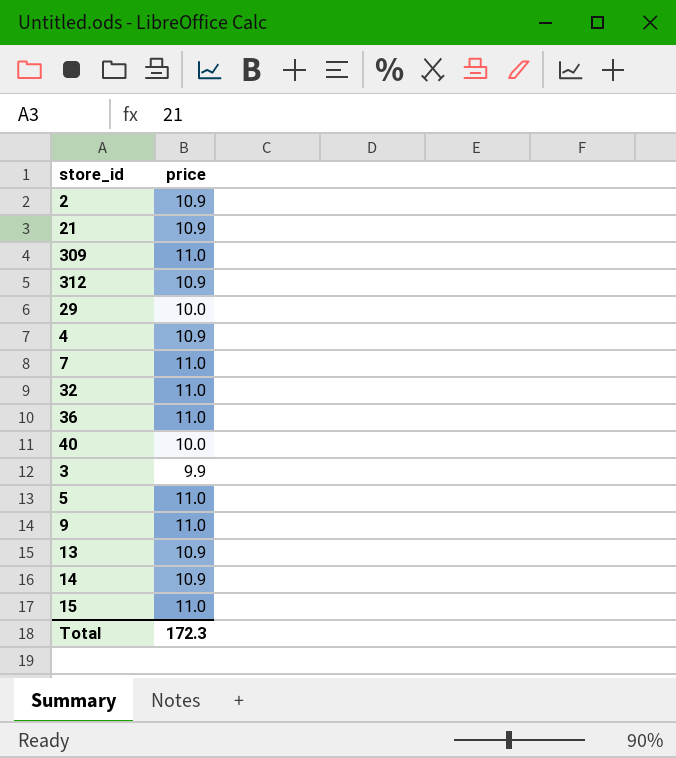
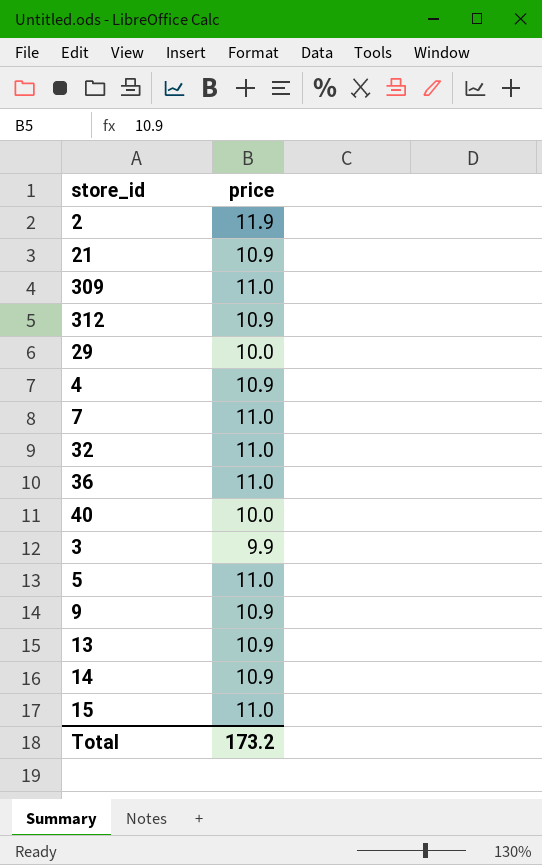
2 | price: 10.9 -> 11.9
9 | price: 11.0 -> 10.9
Total | price: 172.3 -> 173.2

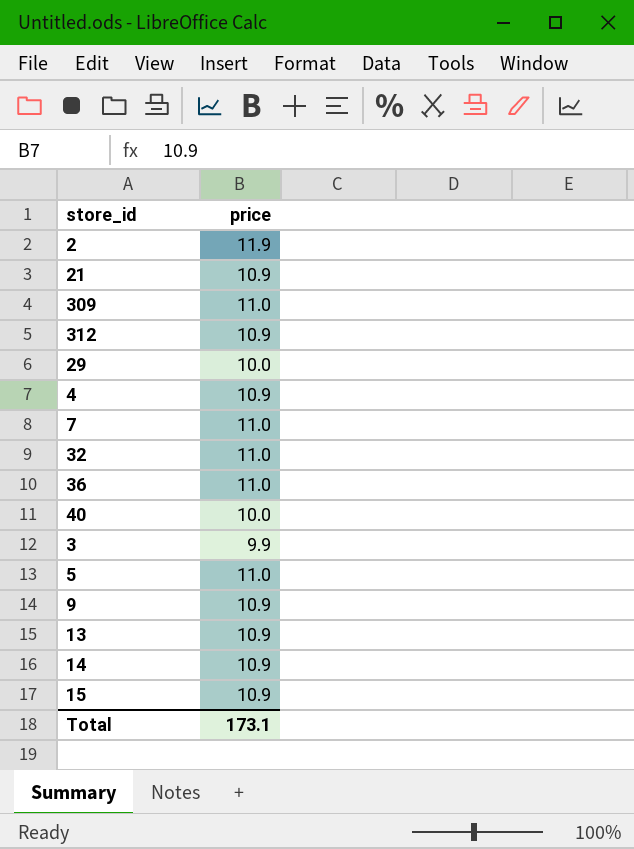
15 | price: 11.0 -> 10.9
Total | price: 173.2 -> 173.1

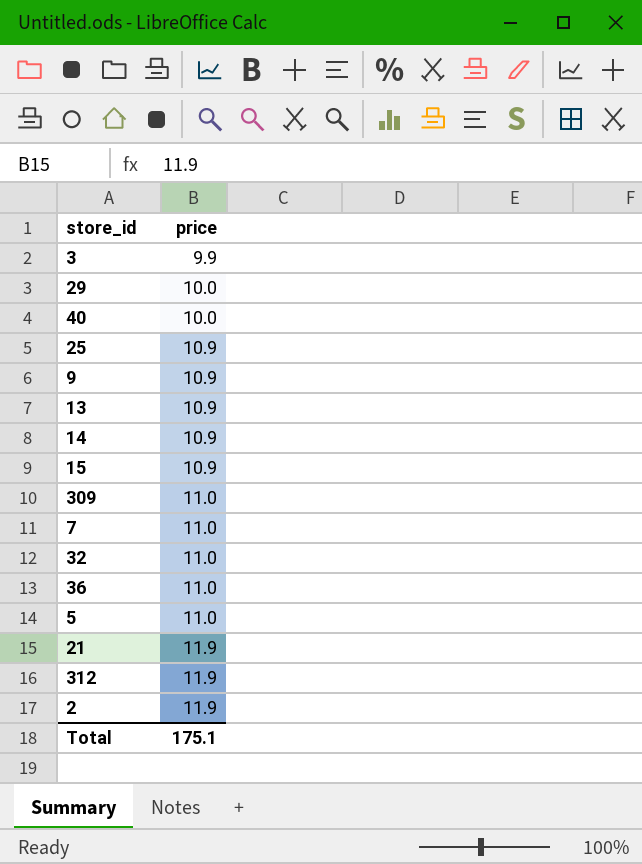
row order: none -> price ascending
row 4: 10.9 -> none
row 25: none -> 10.9
21 | price: 10.9 -> 11.9
312 | price: 10.9 -> 11.9
Total | price: 173.1 -> 175.1

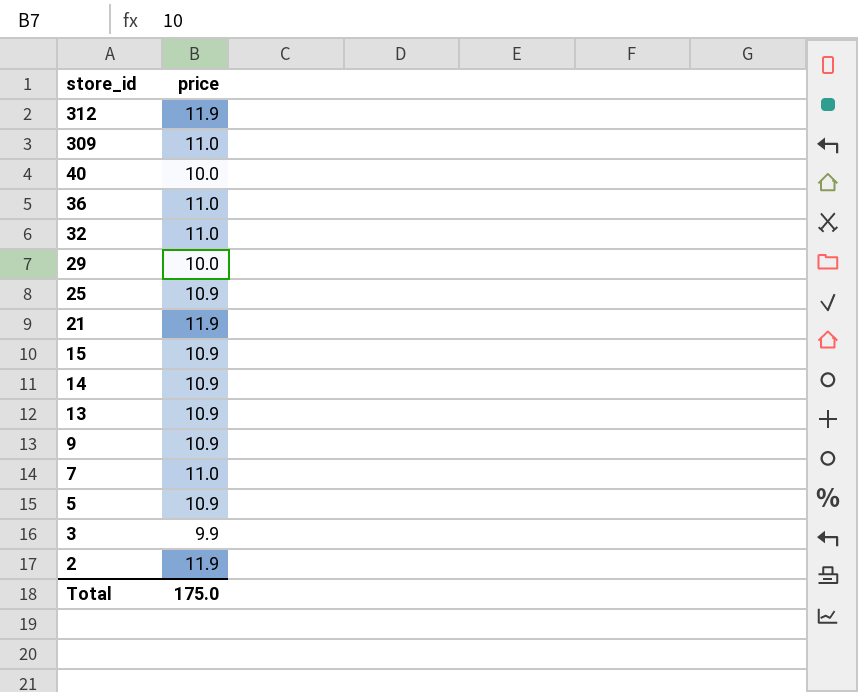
row order: price ascending -> store_id descending
5 | price: 11.0 -> 10.9
Total | price: 175.1 -> 175.0

